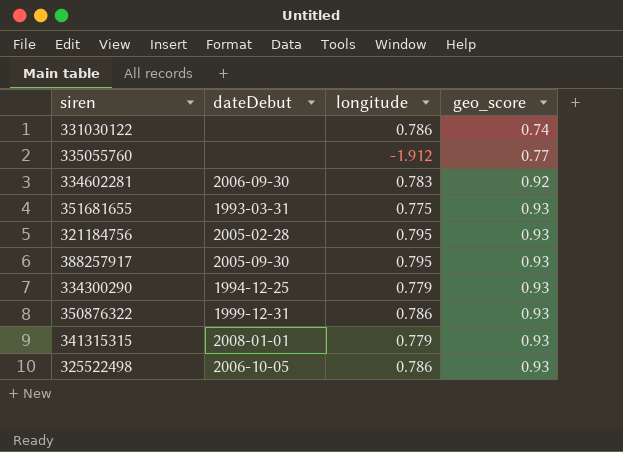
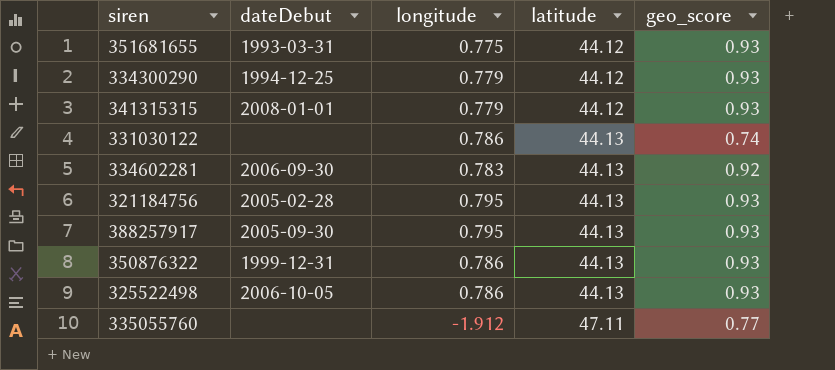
row order: geo_score ascending -> latitude ascending
column latitude | position: none -> 4

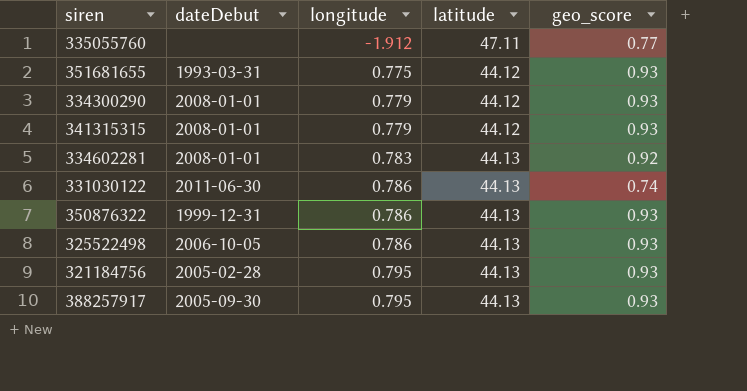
row order: latitude ascending -> longitude ascending
334300290 | dateDebut: 1994-12-25 -> 2008-01-01
334602281 | dateDebut: 2006-09-30 -> 2008-01-01
331030122 | dateDebut: none -> 2011-06-30

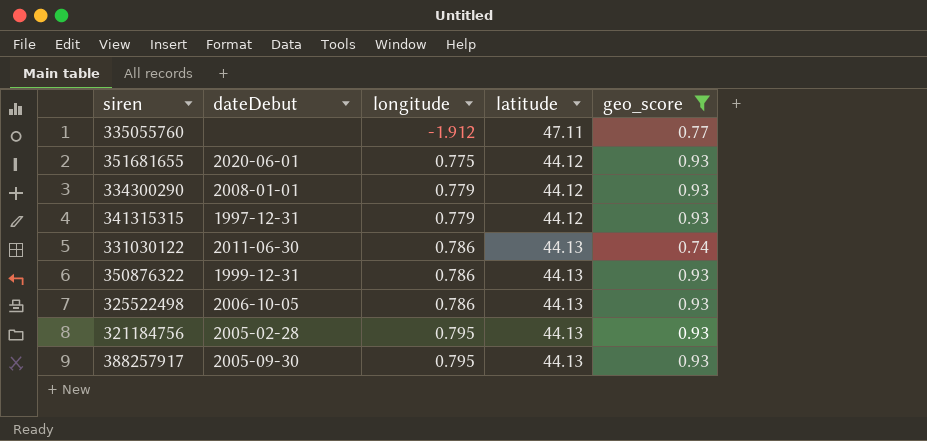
filter: none -> geo_score != 0.92
351681655 | dateDebut: 1993-03-31 -> 2020-06-01
341315315 | dateDebut: 2008-01-01 -> 1997-12-31

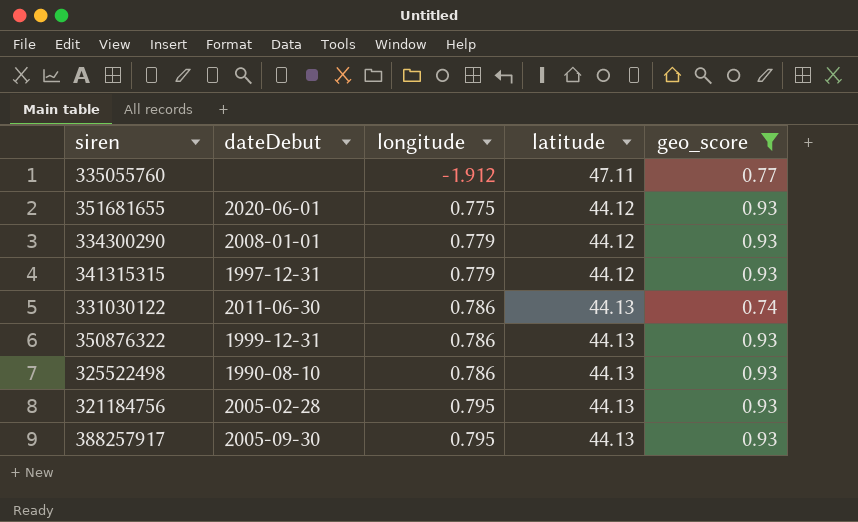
325522498 | dateDebut: 2006-10-05 -> 1990-08-10

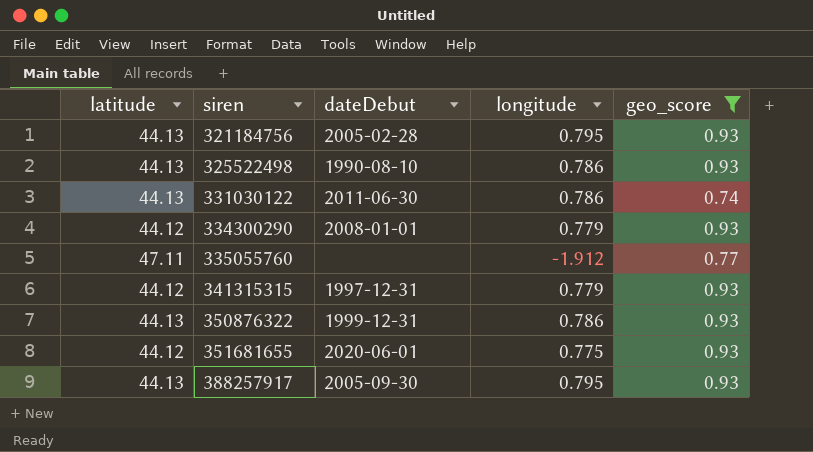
row order: longitude ascending -> siren ascending
column latitude | position: 4 -> 1

